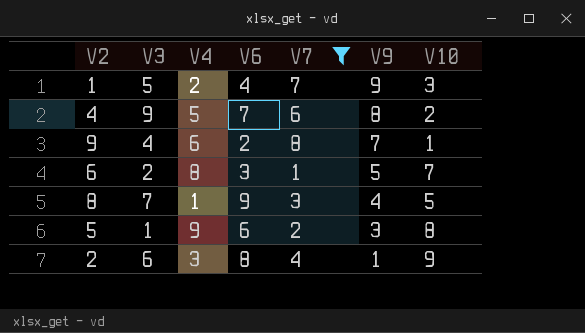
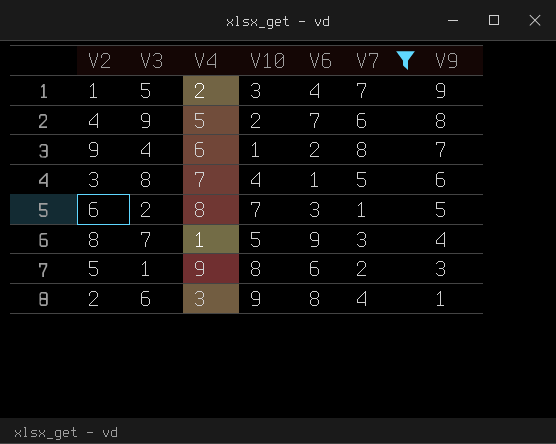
column V10 | position: 7 -> 4
row 3: none -> 8 | 7 | 4 | 1 | 5 | 6

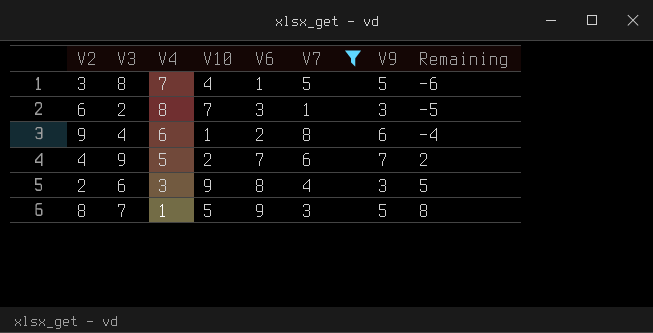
row order: V9 descending -> Remaining ascending
column Remaining | formula: none -> [V6] - [V4]
row 1: 5 | 2 | 3 | 4 | 7 | 9 -> none
row 5: 1 | 9 | 8 | 6 | 2 | 3 -> none
3 | V9: 6 -> 5
6 | V9: 5 -> 3
9 | V9: 7 -> 6
4 | V9: 8 -> 7
2 | V9: 1 -> 3
8 | V9: 4 -> 5

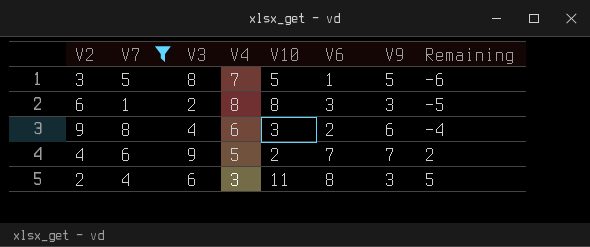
column V7 | position: 6 -> 2
row 8: 7 | 1 | 5 | 9 | 3 | 5 | 8 -> none
3 | V10: 4 -> 5
6 | V10: 7 -> 8
9 | V10: 1 -> 3
2 | V10: 9 -> 11

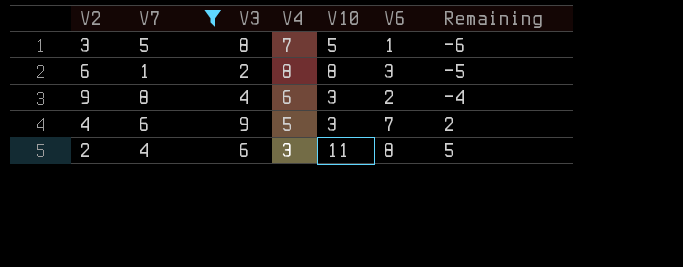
column V9 | position: 7 -> none
4 | V10: 2 -> 3

